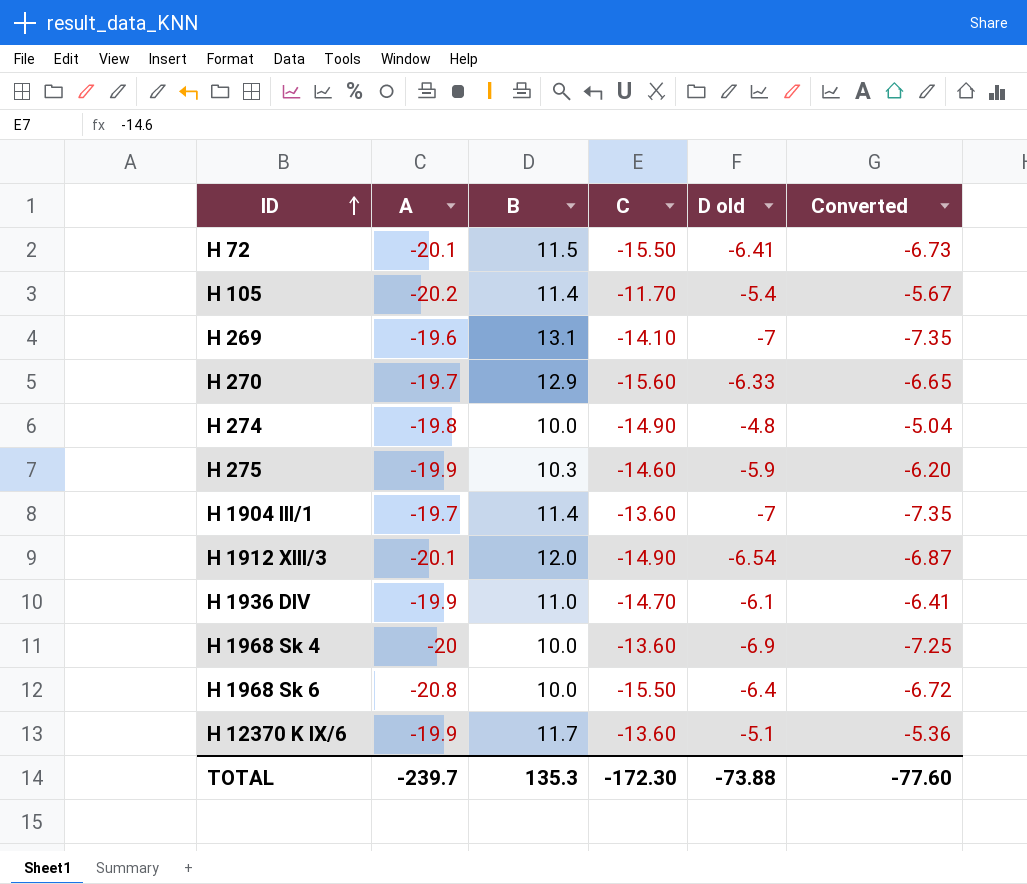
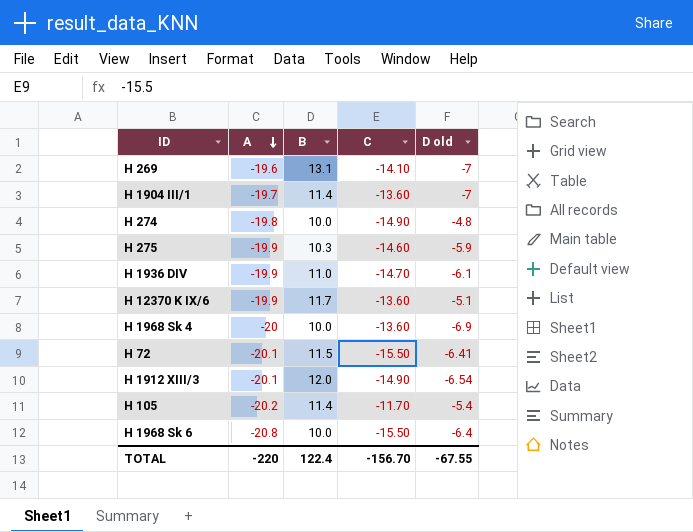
row order: ID ascending -> A descending
column Converted | formula: [D old] * 1.05 -> none
row H 270: -19.7 | 12.9 | -15.60 | -6.33 | -6.65 -> none
TOTAL | A: -239.7 -> -220
TOTAL | B: 135.3 -> 122.4
TOTAL | C: -172.30 -> -156.70
TOTAL | D old: -73.88 -> -67.55

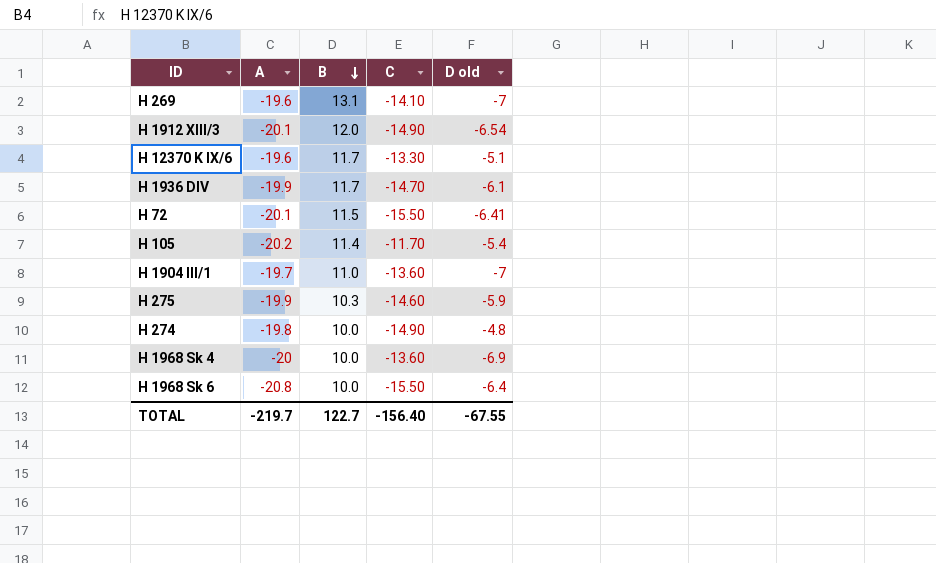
row order: A descending -> B descending
H 12370 K IX/6 | A: -19.9 -> -19.6
H 12370 K IX/6 | C: -13.60 -> -13.30
H 1936 DIV | B: 11.0 -> 11.7
H 1904 III/1 | B: 11.4 -> 11.0
TOTAL | A: -220 -> -219.7
TOTAL | B: 122.4 -> 122.7
TOTAL | C: -156.70 -> -156.40

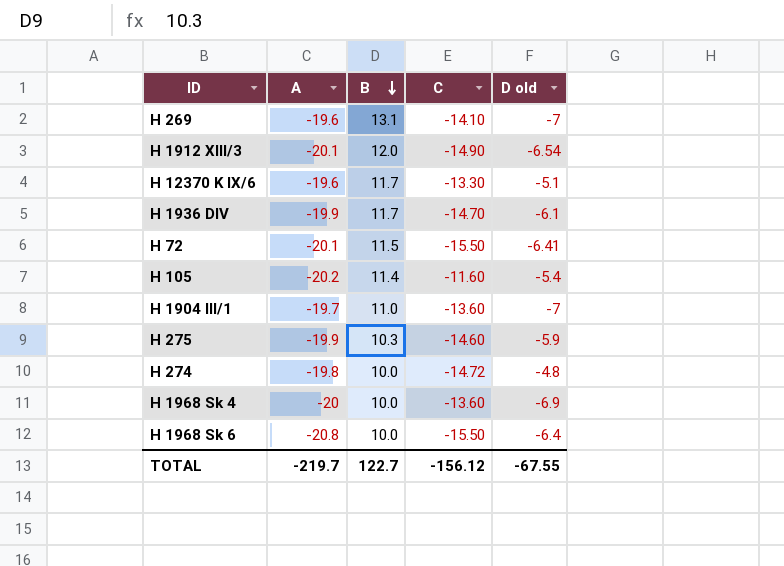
H 105 | C: -11.70 -> -11.60
H 274 | C: -14.90 -> -14.72
TOTAL | C: -156.40 -> -156.12

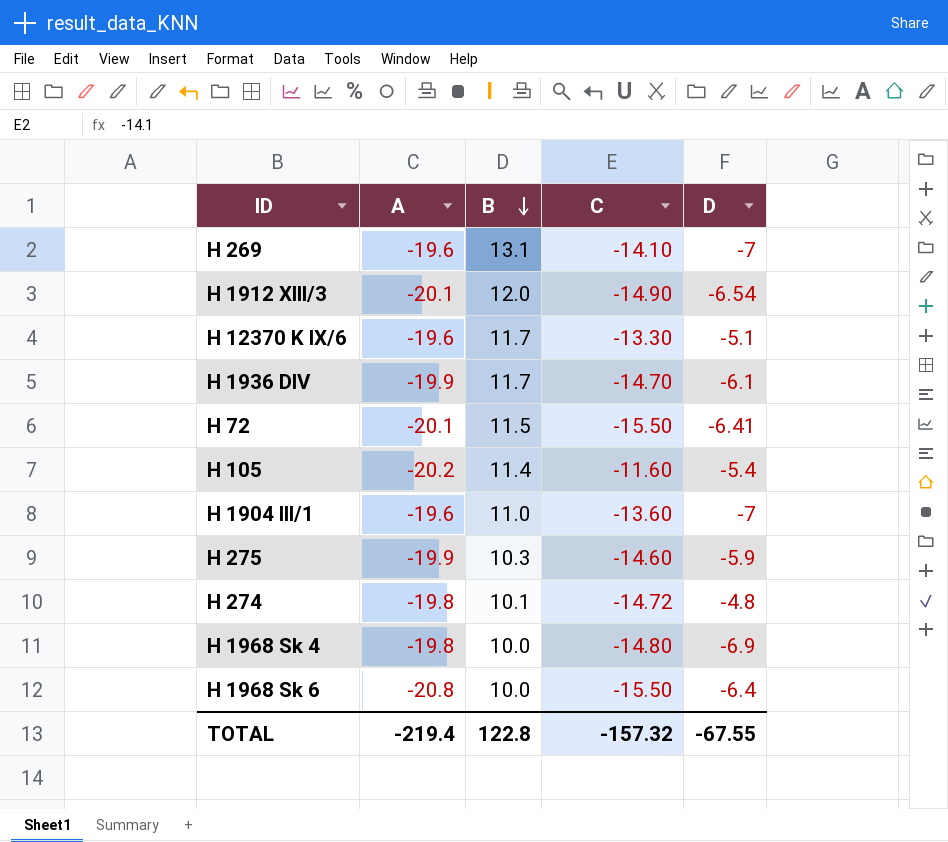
column name: D old -> D
H 1904 III/1 | A: -19.7 -> -19.6
H 274 | B: 10.0 -> 10.1
H 1968 Sk 4 | A: -20 -> -19.8
H 1968 Sk 4 | C: -13.60 -> -14.80
TOTAL | A: -219.7 -> -219.4
TOTAL | B: 122.7 -> 122.8
TOTAL | C: -156.12 -> -157.32

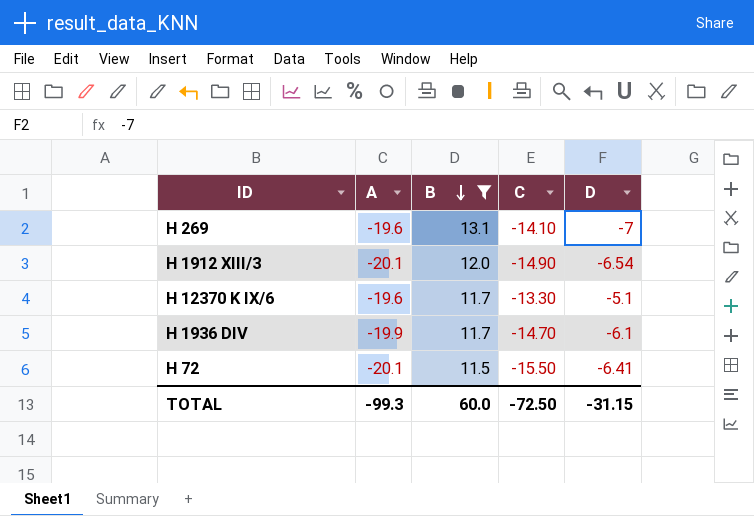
filter: none -> B >= 11.5
TOTAL | A: -219.4 -> -99.3
TOTAL | B: 122.8 -> 60.0
TOTAL | C: -157.32 -> -72.50
TOTAL | D: -67.55 -> -31.15

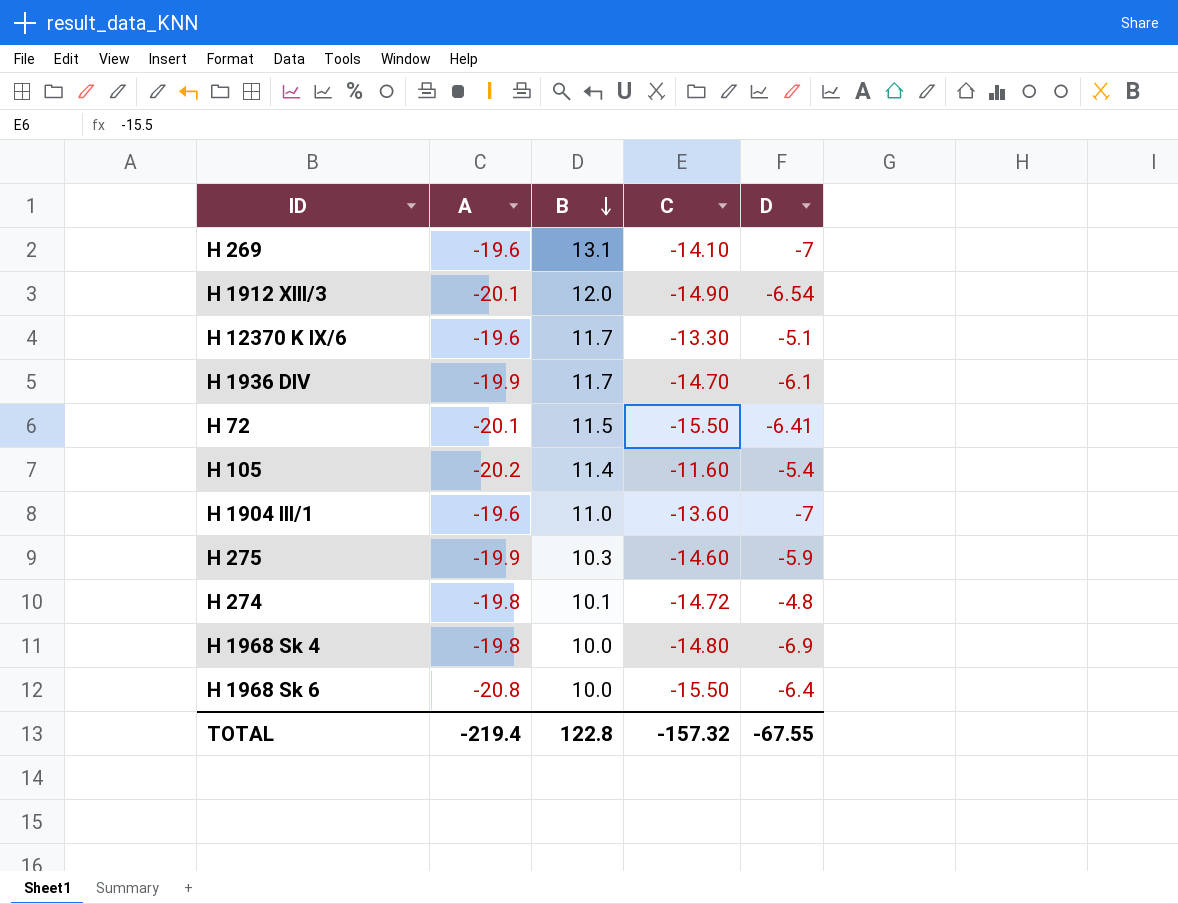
filter: B >= 11.5 -> none
TOTAL | A: -99.3 -> -219.4
TOTAL | B: 60.0 -> 122.8
TOTAL | C: -72.50 -> -157.32
TOTAL | D: -31.15 -> -67.55

